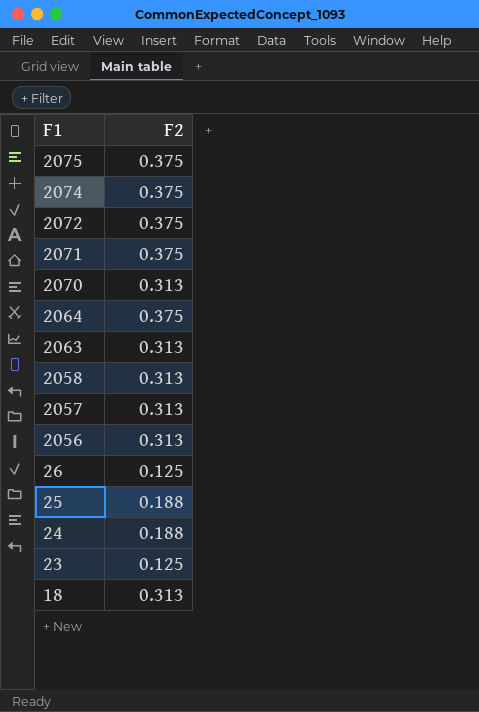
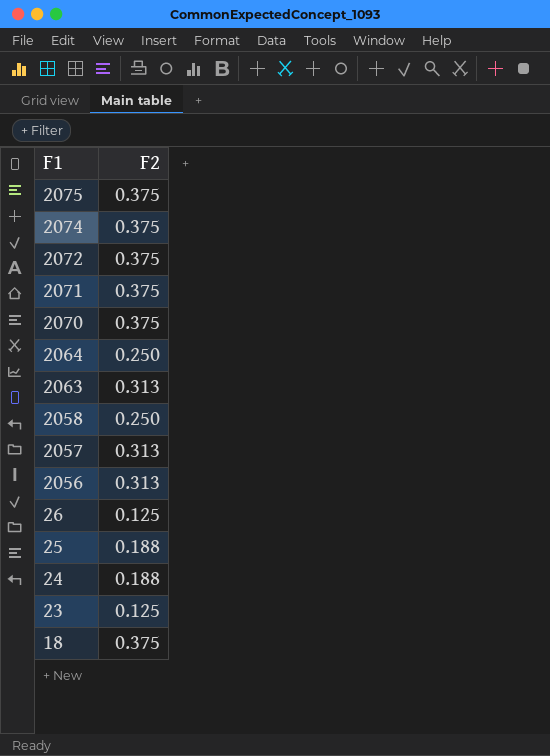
2070 | F2: 0.313 -> 0.375
2064 | F2: 0.375 -> 0.250
2058 | F2: 0.313 -> 0.250
18 | F2: 0.313 -> 0.375

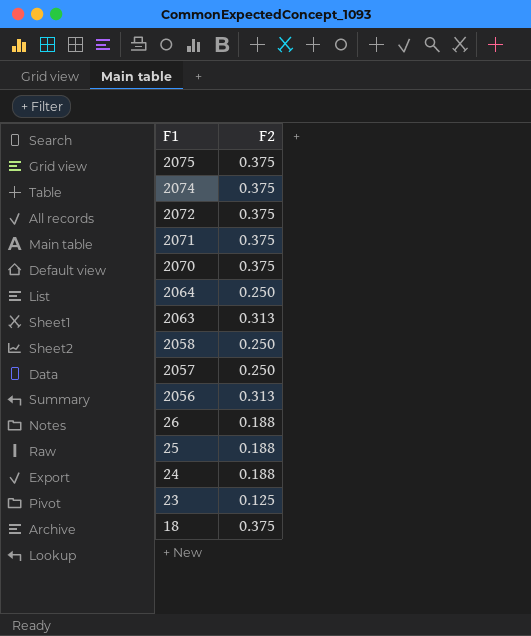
2057 | F2: 0.313 -> 0.250
26 | F2: 0.125 -> 0.188

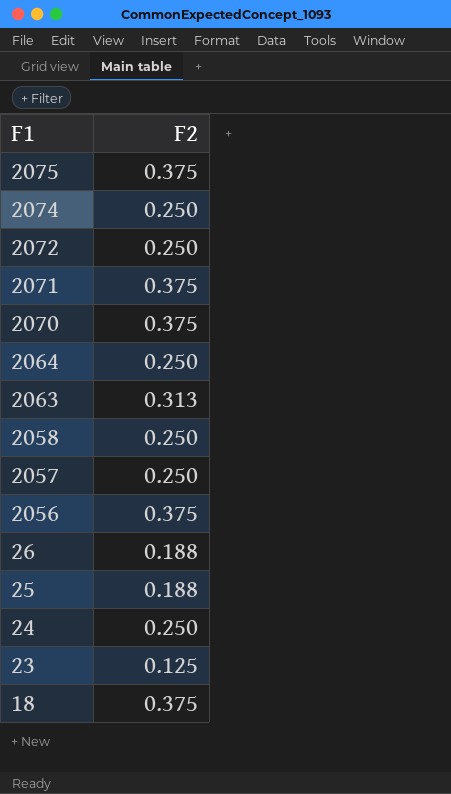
2074 | F2: 0.375 -> 0.250
2072 | F2: 0.375 -> 0.250
2056 | F2: 0.313 -> 0.375
24 | F2: 0.188 -> 0.250

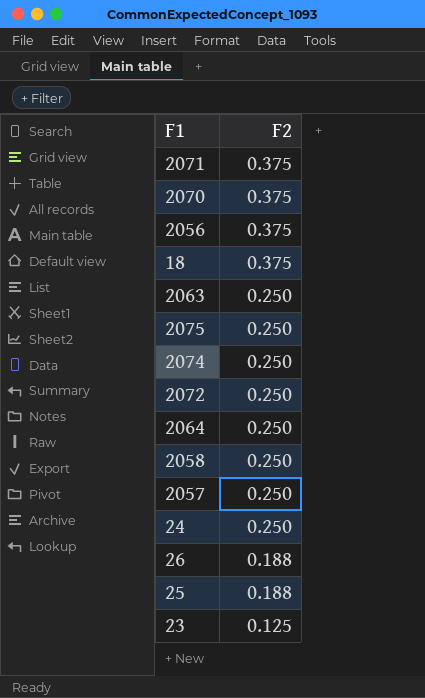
row order: F1 descending -> F2 descending
2063 | F2: 0.313 -> 0.250
2075 | F2: 0.375 -> 0.250

